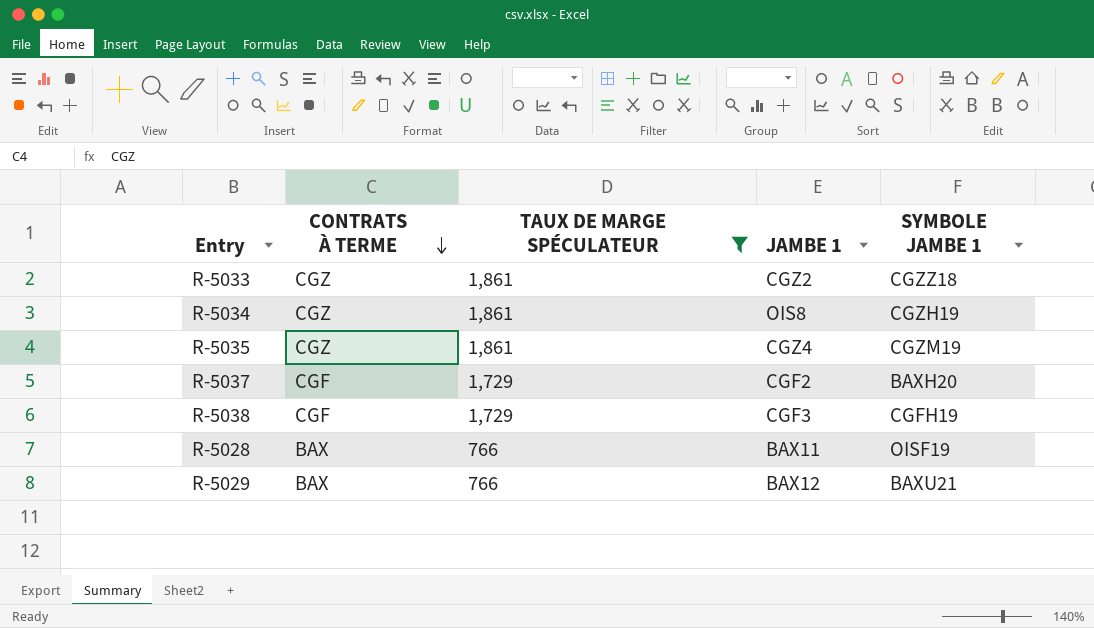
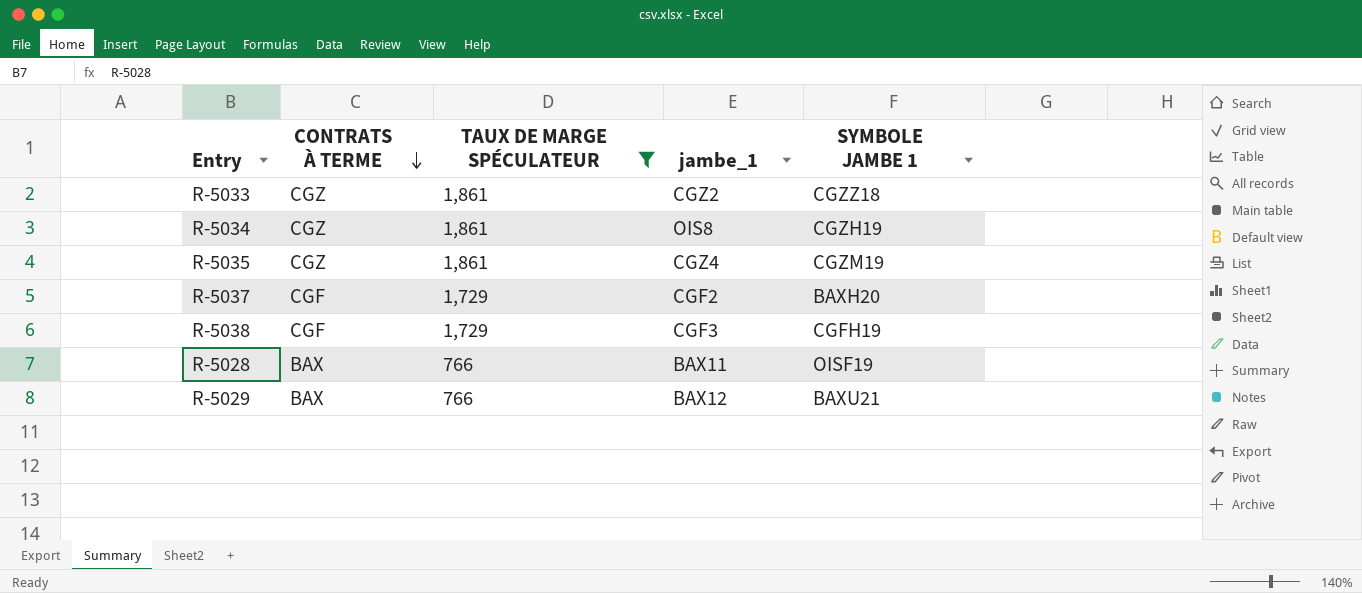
column name: JAMBE 1 -> jambe_1

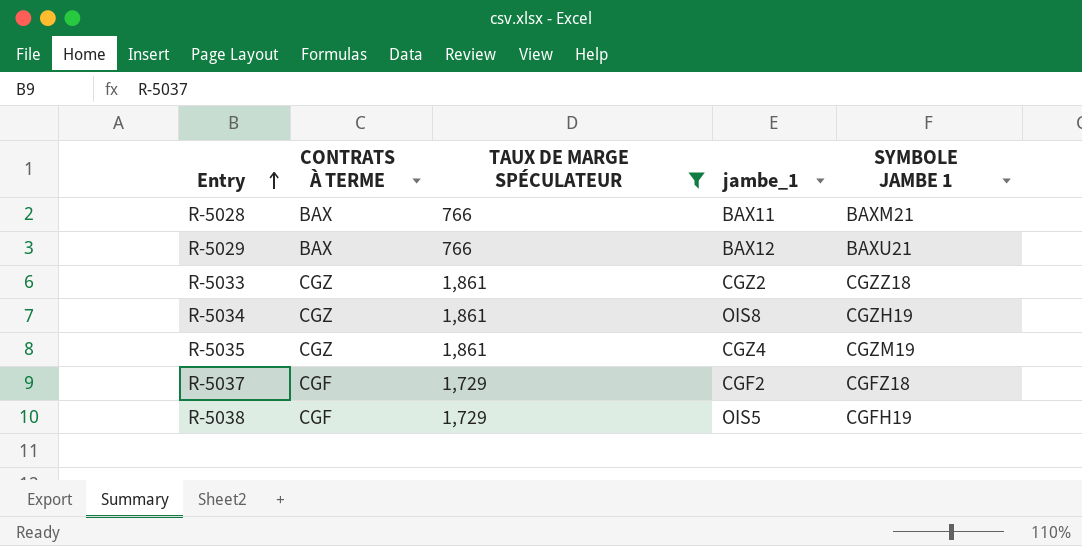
row order: CONTRATS À TERME descending -> Entry ascending
R-5028 | SYMBOLE JAMBE 1: OISF19 -> BAXM21
R-5037 | SYMBOLE JAMBE 1: BAXH20 -> CGFZ18
R-5038 | jambe_1: CGF3 -> OIS5

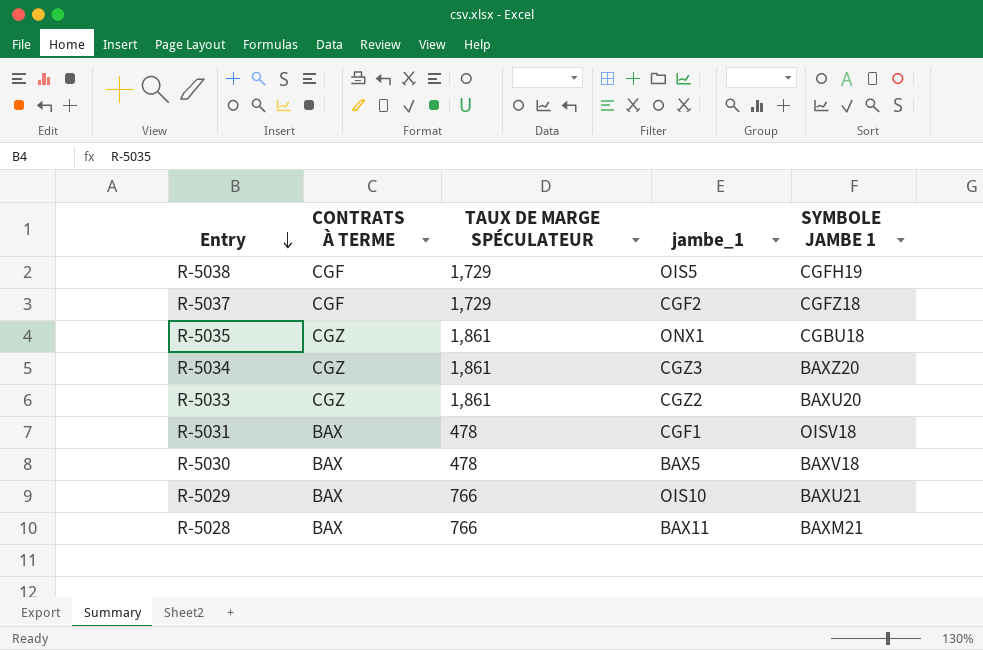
filter: TAUX DE MARGE SPÉCULATEUR != 478 -> none
row order: Entry ascending -> Entry descending
R-5035 | jambe_1: CGZ4 -> ONX1
R-5035 | SYMBOLE JAMBE 1: CGZM19 -> CGBU18
R-5034 | jambe_1: OIS8 -> CGZ3
R-5034 | SYMBOLE JAMBE 1: CGZH19 -> BAXZ20
R-5033 | SYMBOLE JAMBE 1: CGZZ18 -> BAXU20
R-5029 | jambe_1: BAX12 -> OIS10

